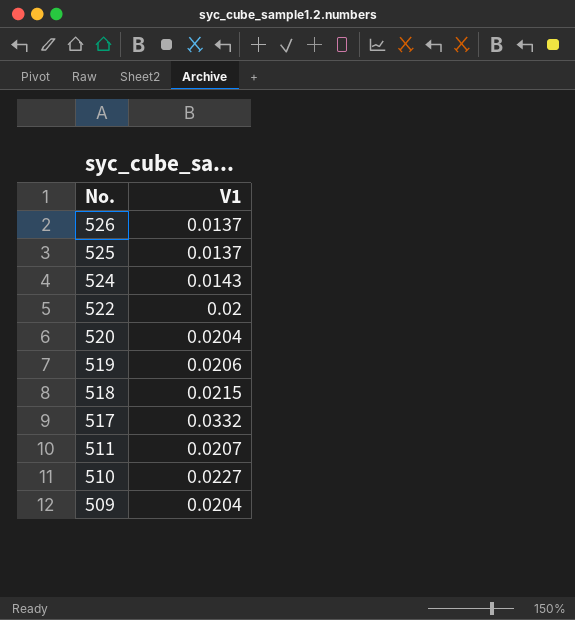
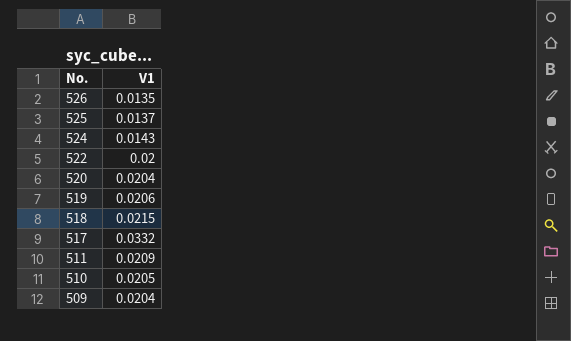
526 | V1: 0.0137 -> 0.0135
511 | V1: 0.0207 -> 0.0209
510 | V1: 0.0227 -> 0.0205

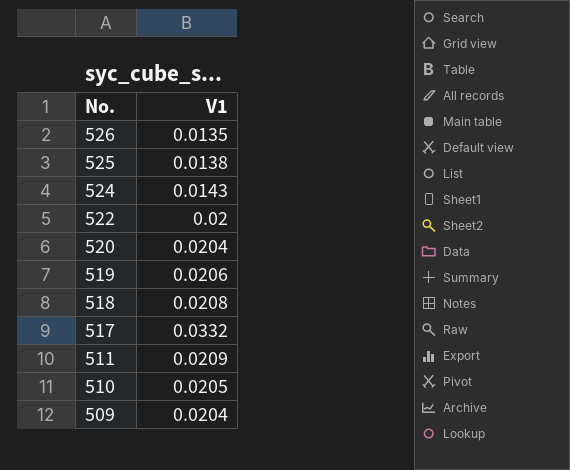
525 | V1: 0.0137 -> 0.0138
518 | V1: 0.0215 -> 0.0208

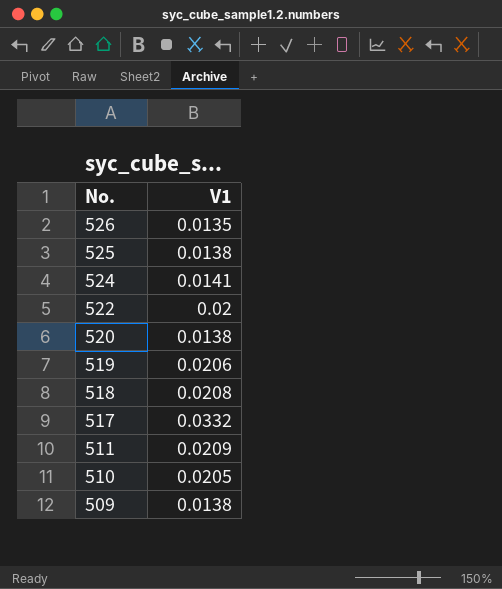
524 | V1: 0.0143 -> 0.0141
520 | V1: 0.0204 -> 0.0138
509 | V1: 0.0204 -> 0.0138

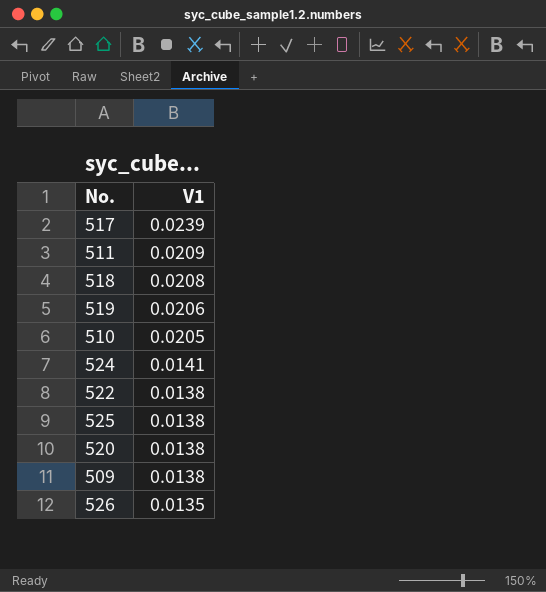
row order: No. descending -> V1 descending
517 | V1: 0.0332 -> 0.0239
522 | V1: 0.02 -> 0.0138

